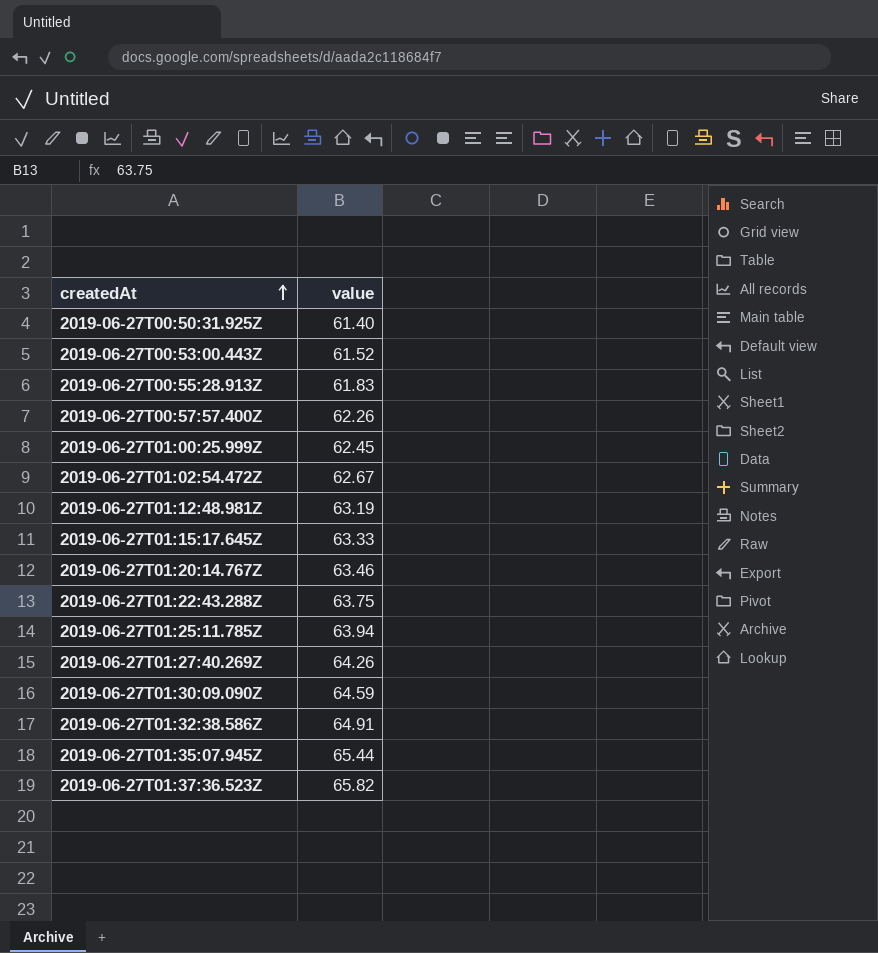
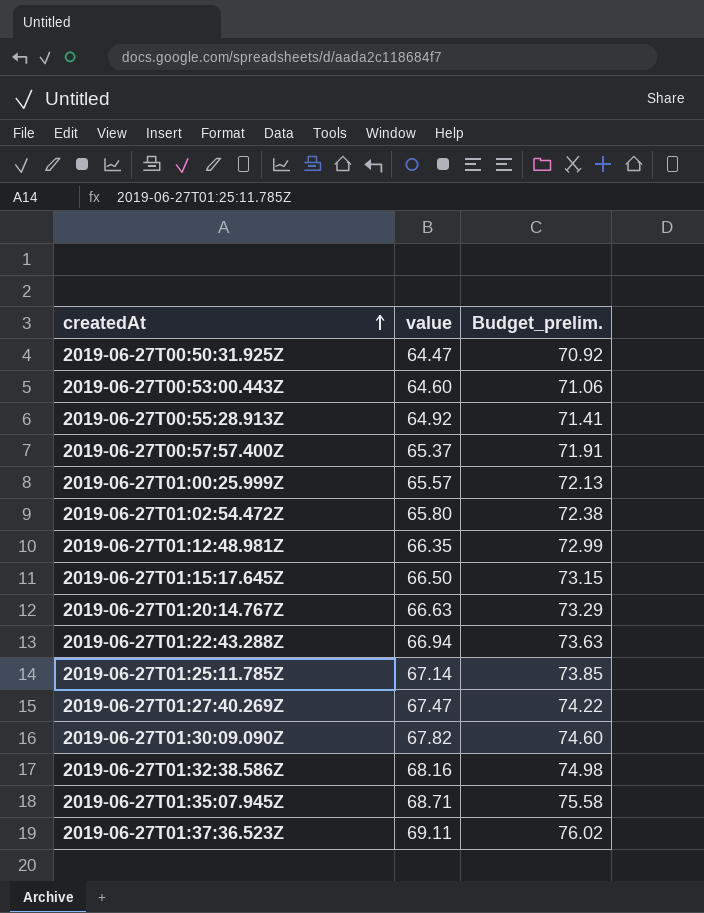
column Budget_prelim. | formula: none -> [value] * 1.1
2019-06-27T00:50:31.925Z | value: 61.40 -> 64.47
2019-06-27T00:53:00.443Z | value: 61.52 -> 64.60
2019-06-27T00:55:28.913Z | value: 61.83 -> 64.92
2019-06-27T00:57:57.400Z | value: 62.26 -> 65.37
2019-06-27T01:00:25.999Z | value: 62.45 -> 65.57
2019-06-27T01:02:54.472Z | value: 62.67 -> 65.80
2019-06-27T01:12:48.981Z | value: 63.19 -> 66.35
2019-06-27T01:15:17.645Z | value: 63.33 -> 66.50
2019-06-27T01:20:14.767Z | value: 63.46 -> 66.63
2019-06-27T01:22:43.288Z | value: 63.75 -> 66.94
2019-06-27T01:25:11.785Z | value: 63.94 -> 67.14
2019-06-27T01:27:40.269Z | value: 64.26 -> 67.47
2019-06-27T01:30:09.090Z | value: 64.59 -> 67.82
2019-06-27T01:32:38.586Z | value: 64.91 -> 68.16
2019-06-27T01:35:07.945Z | value: 65.44 -> 68.71
2019-06-27T01:37:36.523Z | value: 65.82 -> 69.11

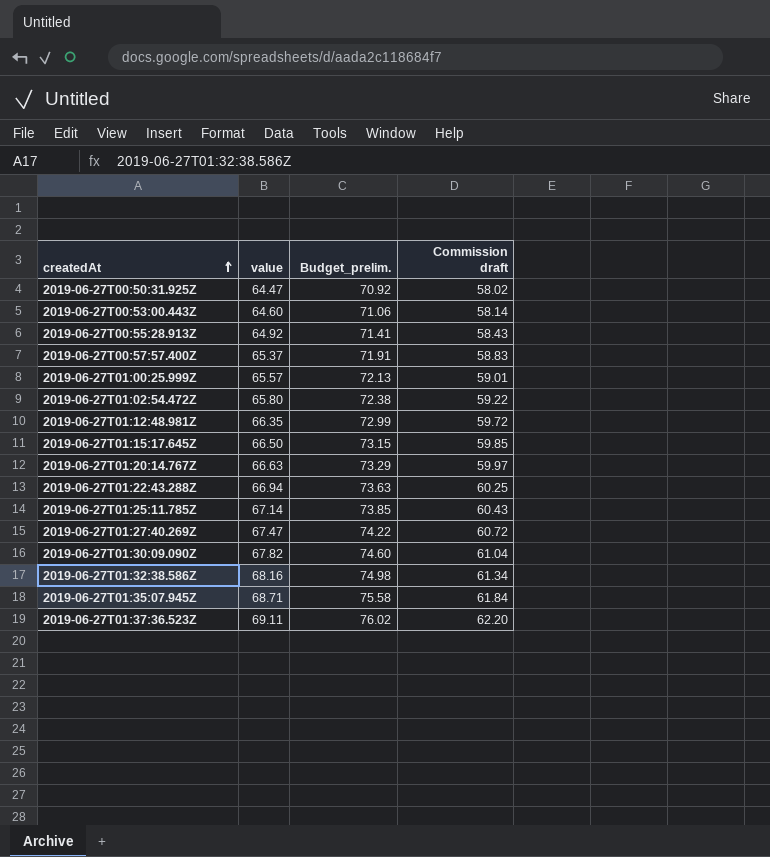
column Commission draft | formula: none -> [value] * 0.9

